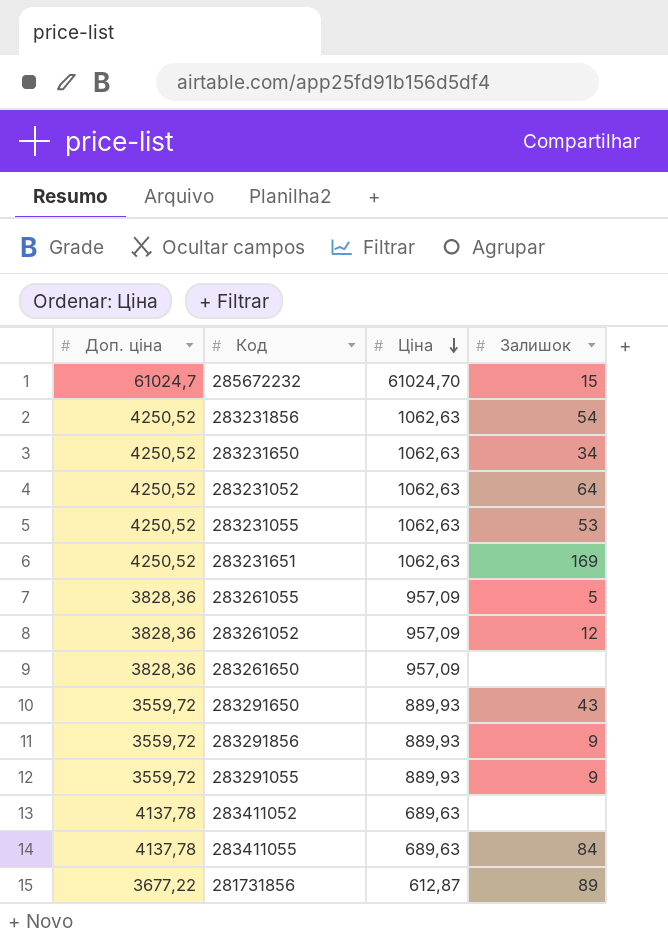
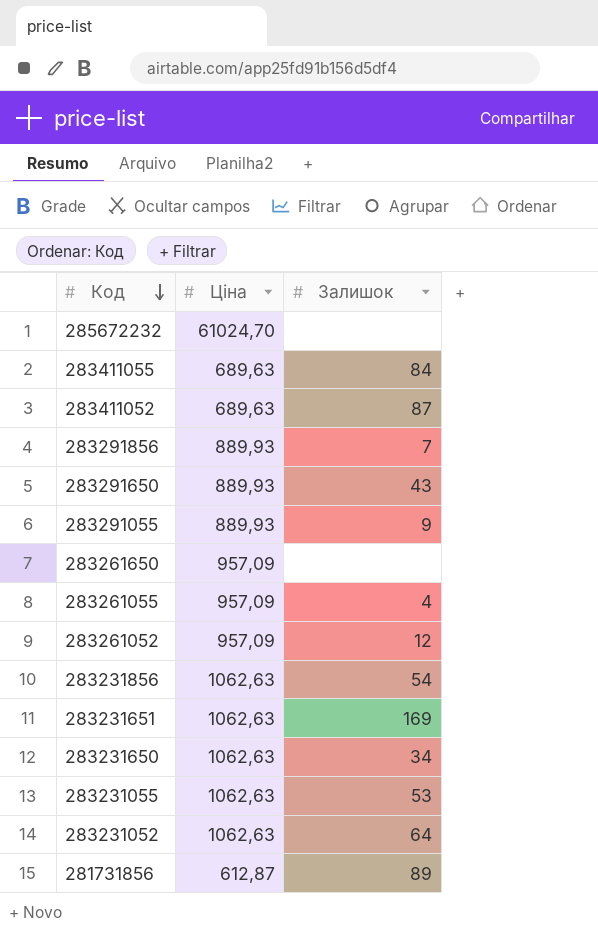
row order: Ціна descending -> Код descending
column Доп. ціна | position: 1 -> none
285672232 | Залишок: 15 -> none
283411052 | Залишок: none -> 87
283291856 | Залишок: 9 -> 7
283261055 | Залишок: 5 -> 4

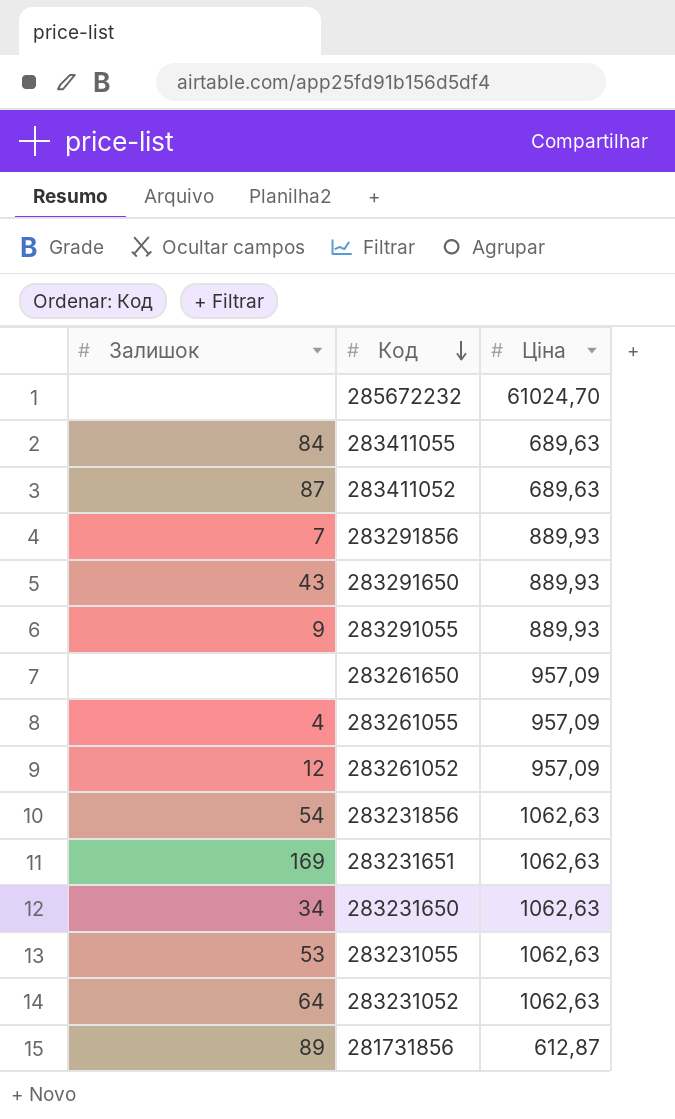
column Залишок | position: 3 -> 1

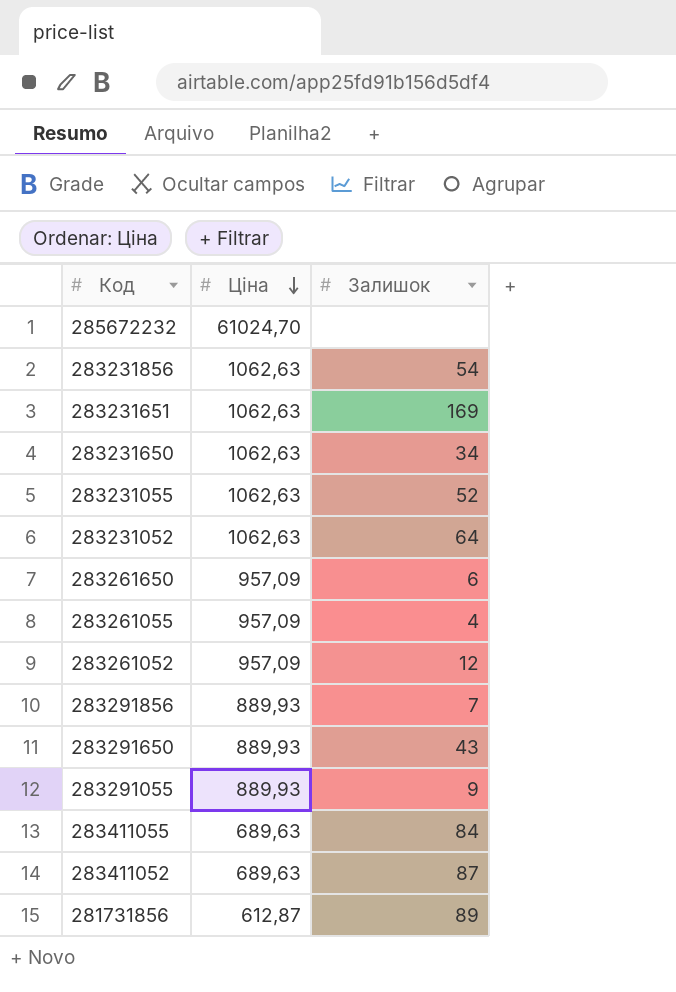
row order: Код descending -> Ціна descending
column Залишок | position: 1 -> 3
283231055 | Залишок: 53 -> 52
283261650 | Залишок: none -> 6

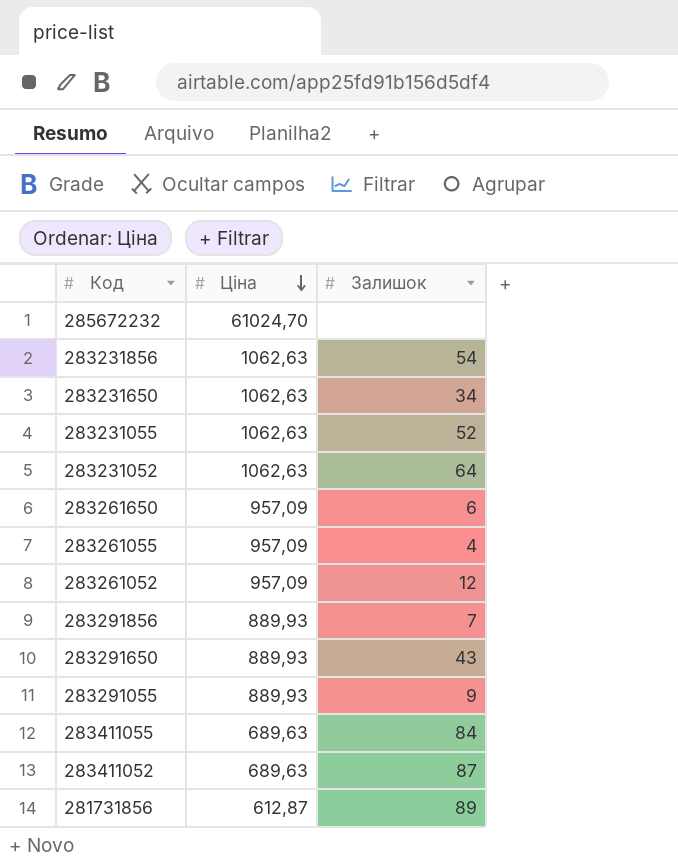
row 283231651: 1062,63 | 169 -> none

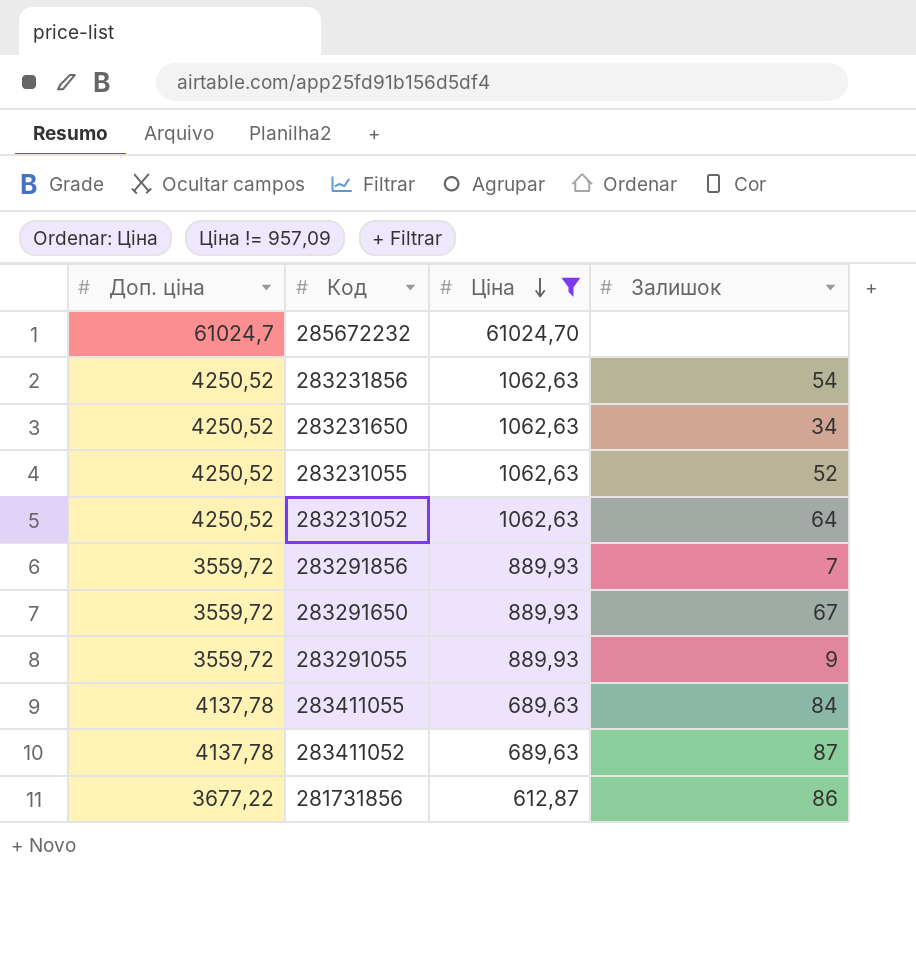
filter: none -> Ціна != 957,09
column Доп. ціна | position: none -> 1
283291650 | Залишок: 43 -> 67
281731856 | Залишок: 89 -> 86

